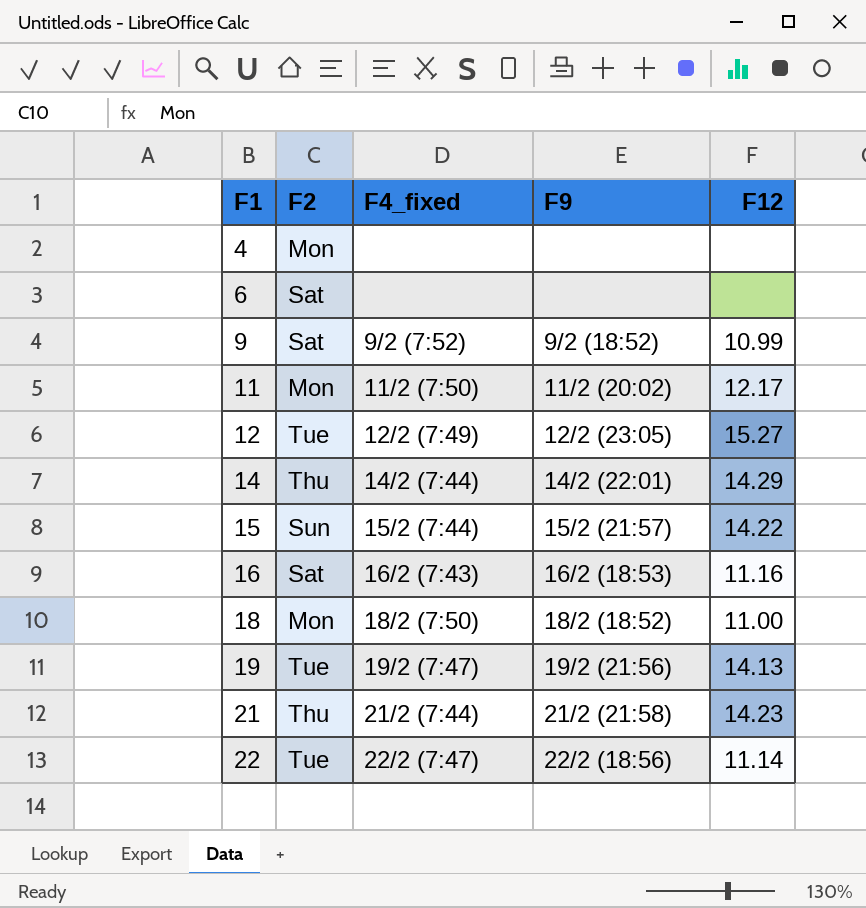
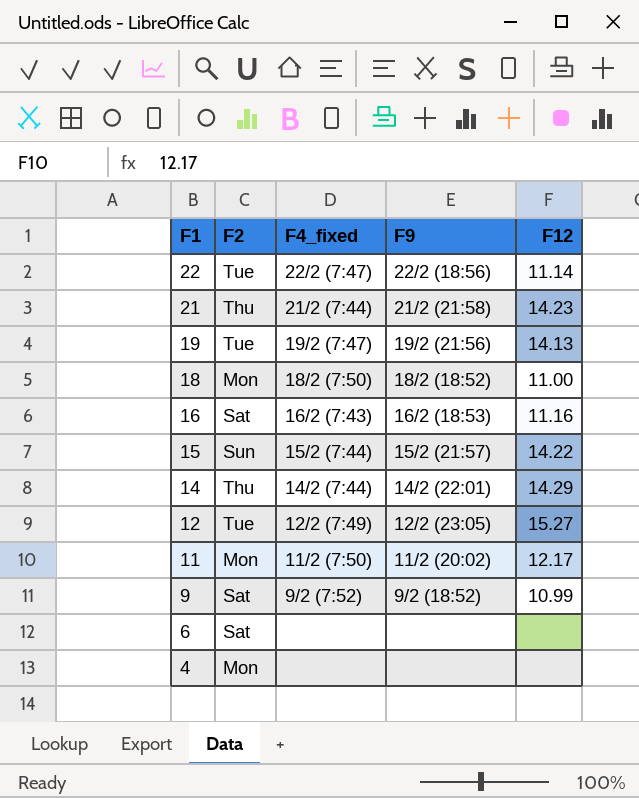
row order: F1 ascending -> F1 descending

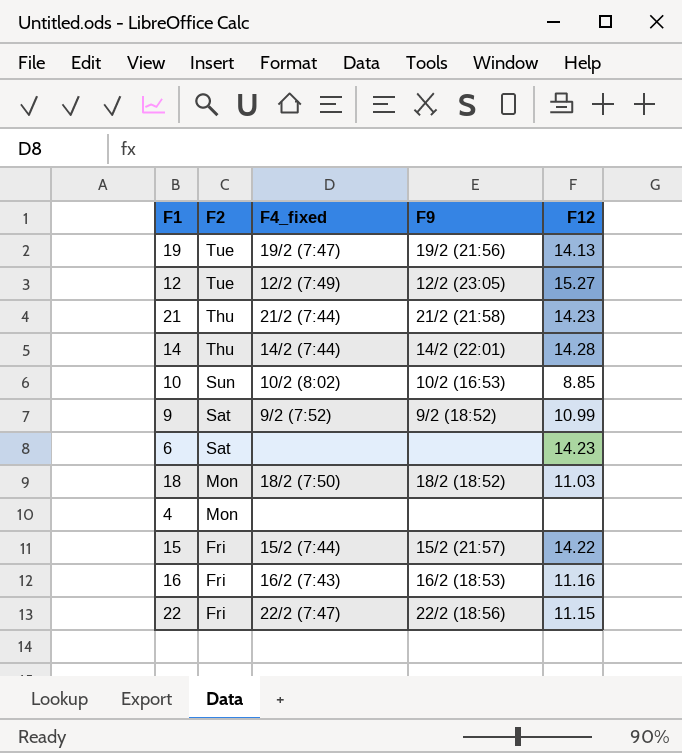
row order: F1 descending -> F2 descending
row 11: Mon | 11/2 (7:50) | 11/2 (20:02) | 12.17 -> none
14 | F12: 14.29 -> 14.28
row 10: none -> Sun | 10/2 (8:02) | 10/2 (16:53) | 8.85
6 | F12: none -> 14.23
18 | F12: 11.00 -> 11.03
15 | F2: Sun -> Fri
16 | F2: Sat -> Fri
22 | F2: Tue -> Fri
22 | F12: 11.14 -> 11.15

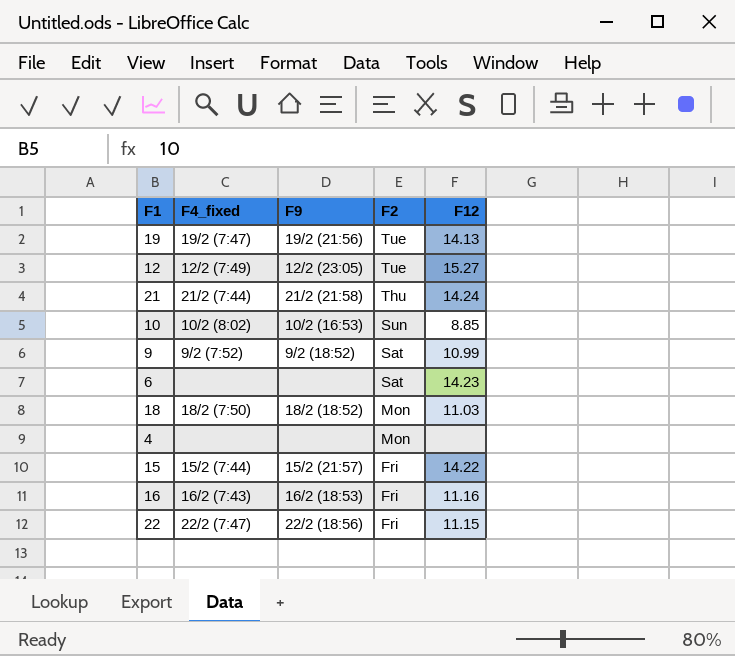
column F2 | position: 2 -> 4
row 14: Thu | 14/2 (7:44) | 14/2 (22:01) | 14.28 -> none
21 | F12: 14.23 -> 14.24

